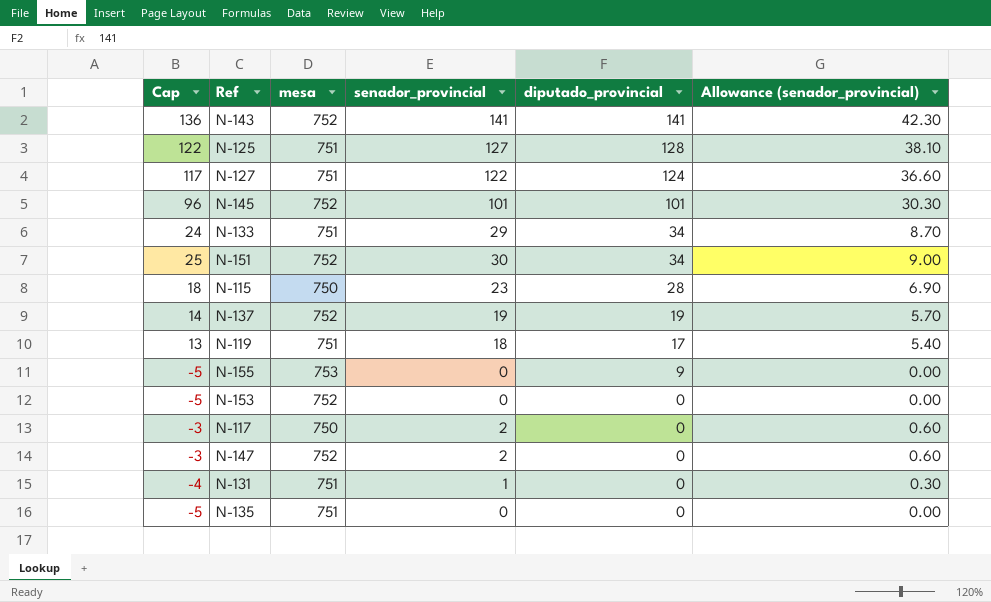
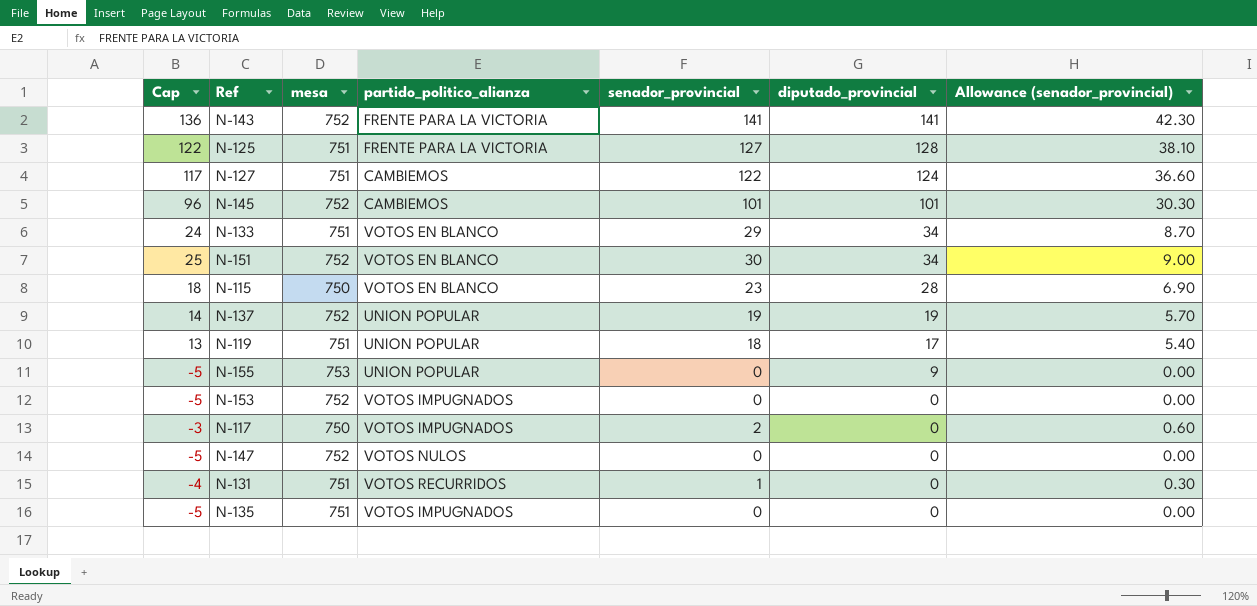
column partido_politico_alianza | position: none -> 4
N-147 | Cap: -3 -> -5
N-147 | senador_provincial: 2 -> 0
N-147 | Allowance (senador_provincial): 0.60 -> 0.00

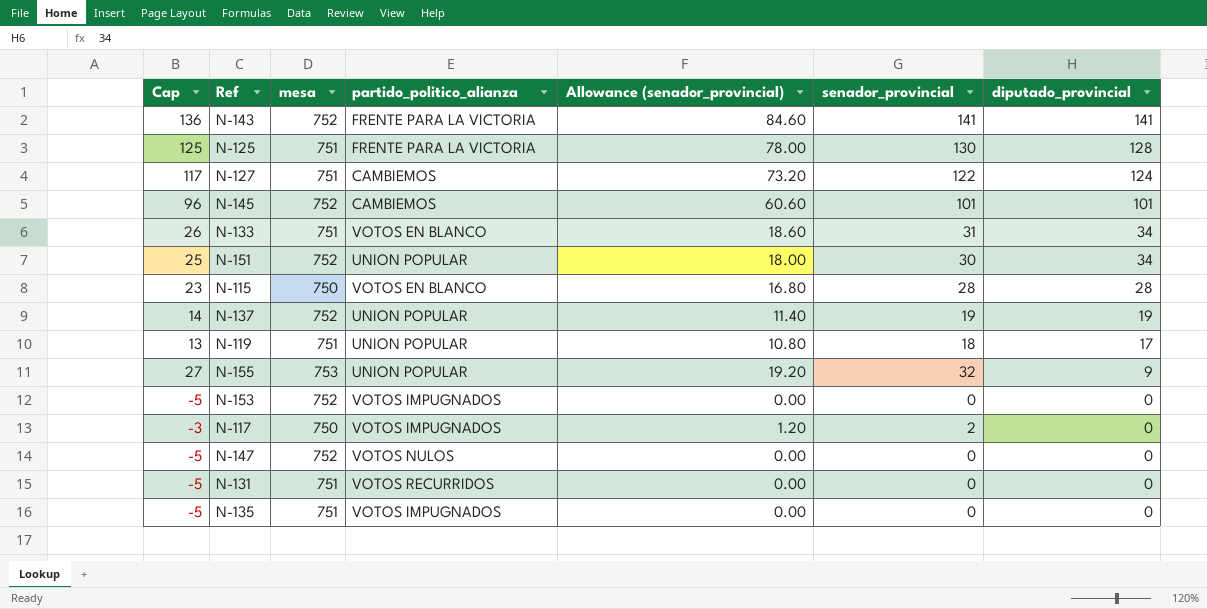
column Allowance (senador_provincial) | formula: [senador_provincial] * 0.3 -> [senador_provincial] * 0.6
column Allowance (senador_provincial) | position: 7 -> 5
N-125 | Cap: 122 -> 125
N-125 | senador_provincial: 127 -> 130
N-133 | Cap: 24 -> 26
N-133 | senador_provincial: 29 -> 31
N-151 | partido_politico_alianza: VOTOS EN BLANCO -> UNION POPULAR
N-115 | Cap: 18 -> 23
N-115 | senador_provincial: 23 -> 28
N-155 | Cap: -5 -> 27
N-155 | senador_provincial: 0 -> 32
N-131 | Cap: -4 -> -5
N-131 | senador_provincial: 1 -> 0

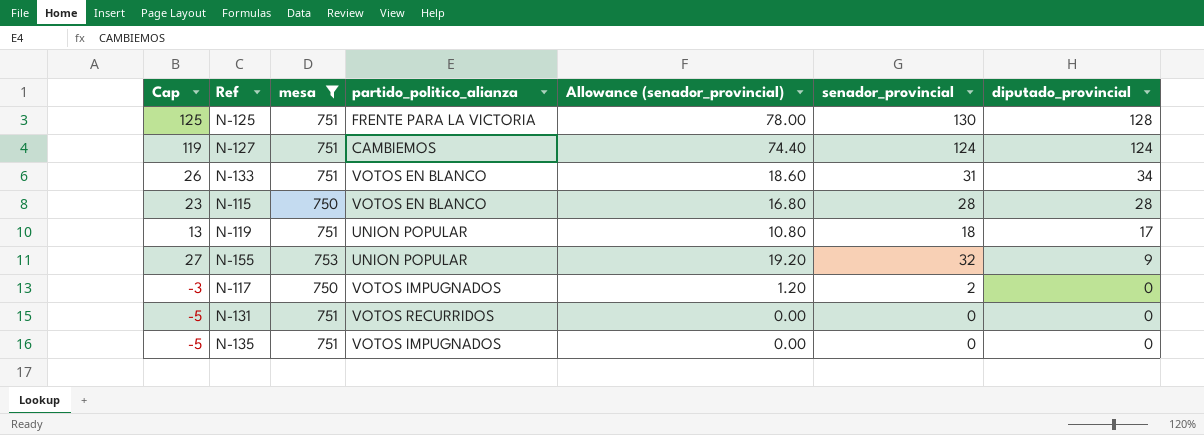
filter: none -> mesa != 752
N-127 | Cap: 117 -> 119
N-127 | Allowance (senador_provincial): 73.20 -> 74.40
N-127 | senador_provincial: 122 -> 124

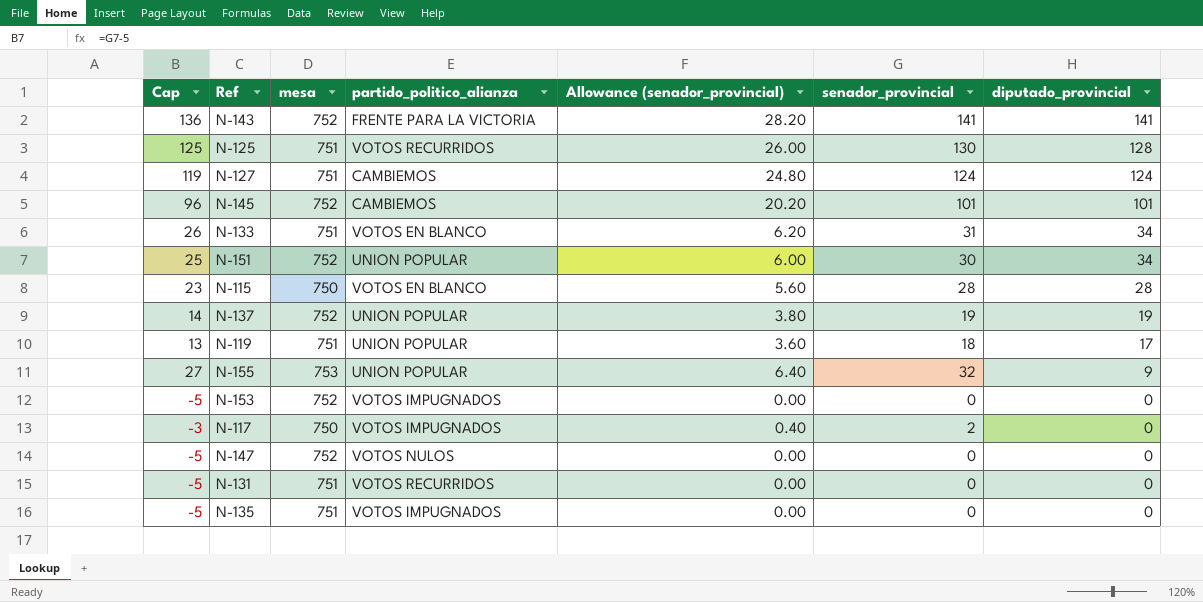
filter: mesa != 752 -> none
column Allowance (senador_provincial) | formula: [senador_provincial] * 0.6 -> [senador_provincial] * 0.2
N-125 | partido_politico_alianza: FRENTE PARA LA VICTORIA -> VOTOS RECURRIDOS

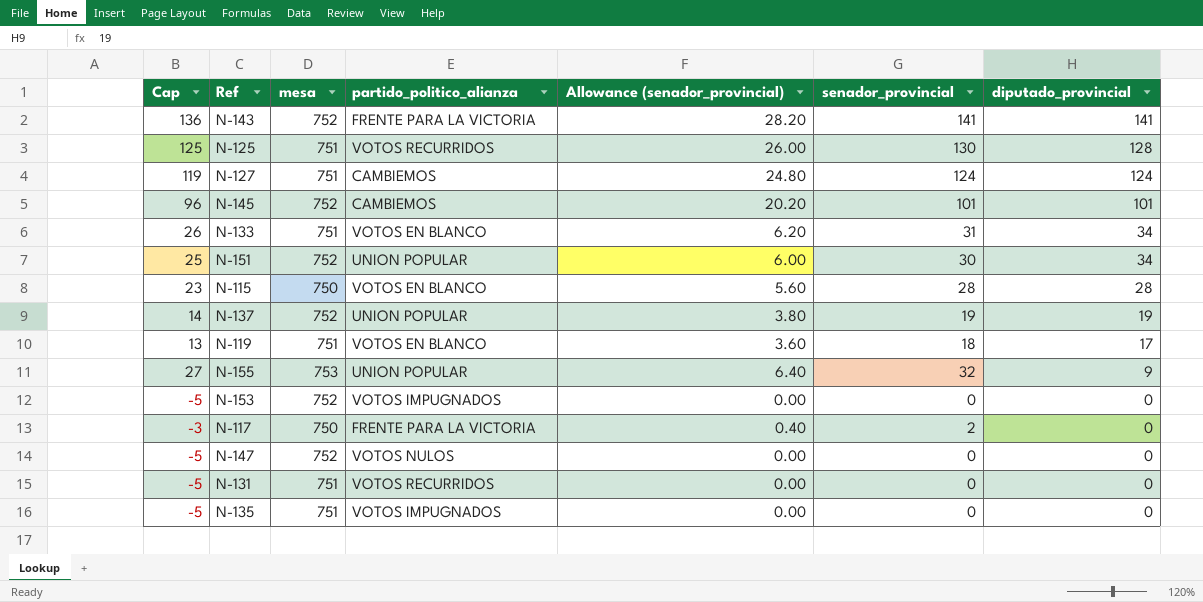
N-119 | partido_politico_alianza: UNION POPULAR -> VOTOS EN BLANCO
N-117 | partido_politico_alianza: VOTOS IMPUGNADOS -> FRENTE PARA LA VICTORIA

